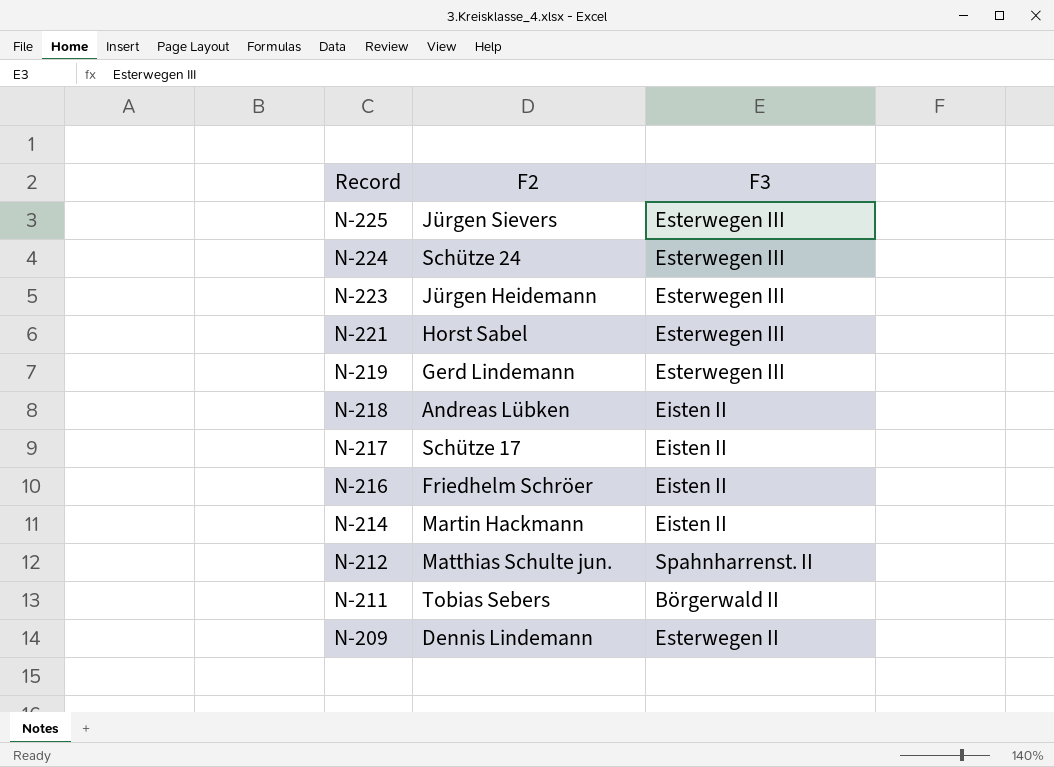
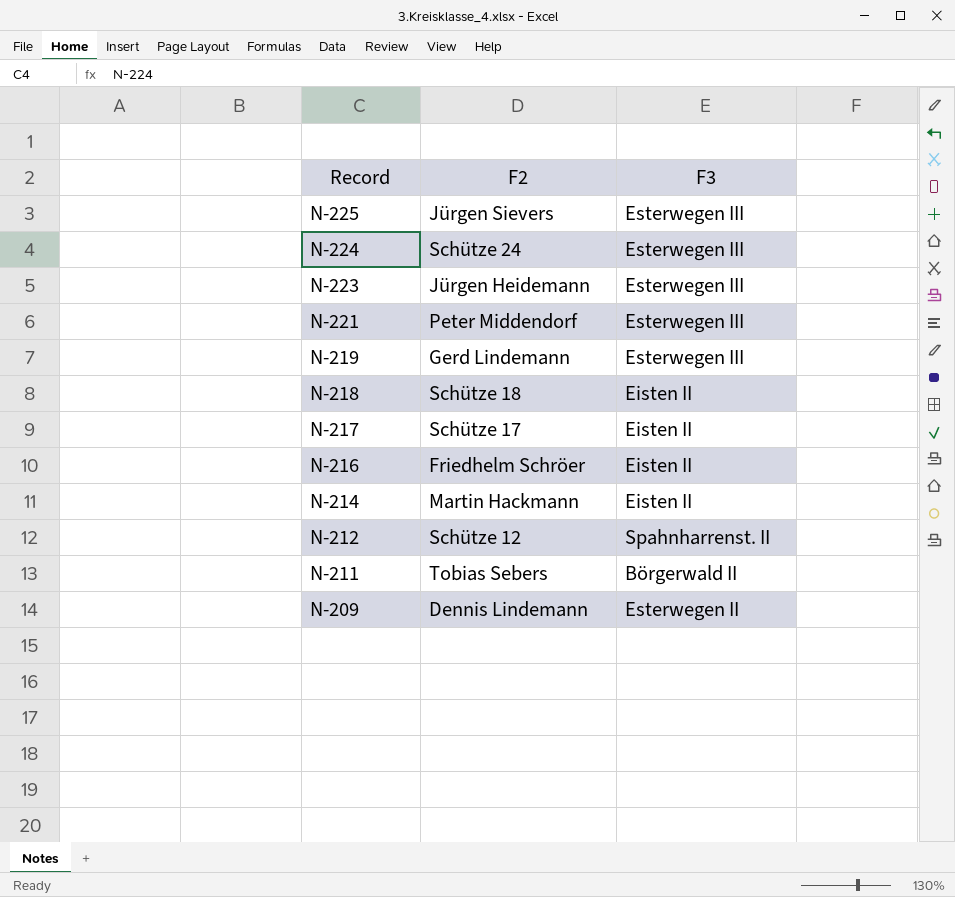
N-221 | F2: Horst Sabel -> Peter Middendorf
N-218 | F2: Andreas Lübken -> Schütze 18
N-212 | F2: Matthias Schulte jun. -> Schütze 12

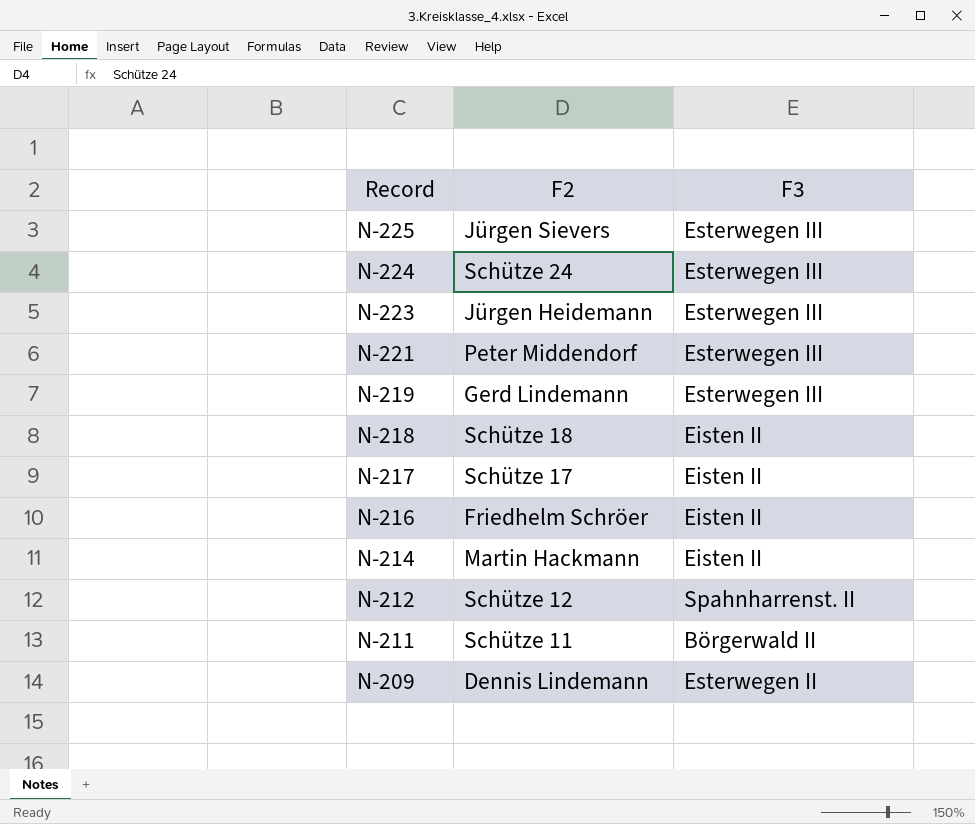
N-211 | F2: Tobias Sebers -> Schütze 11

